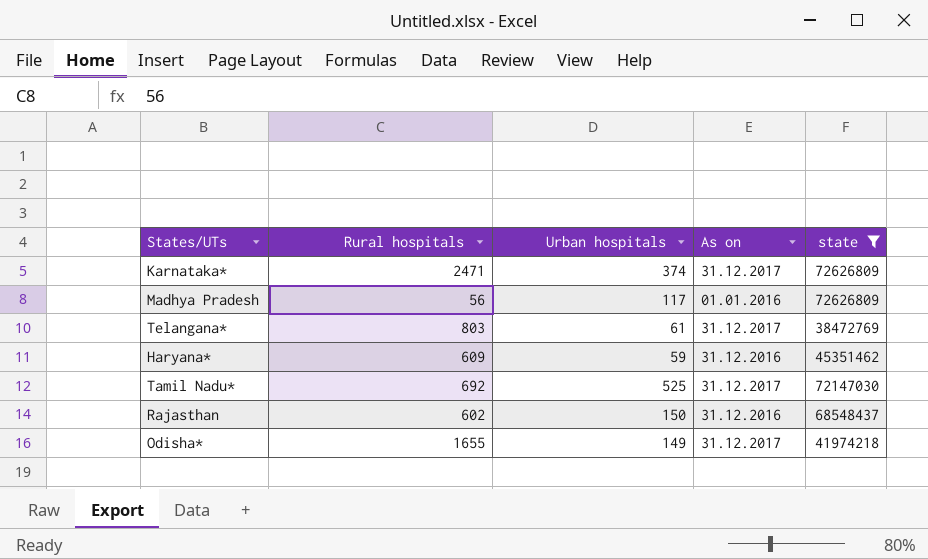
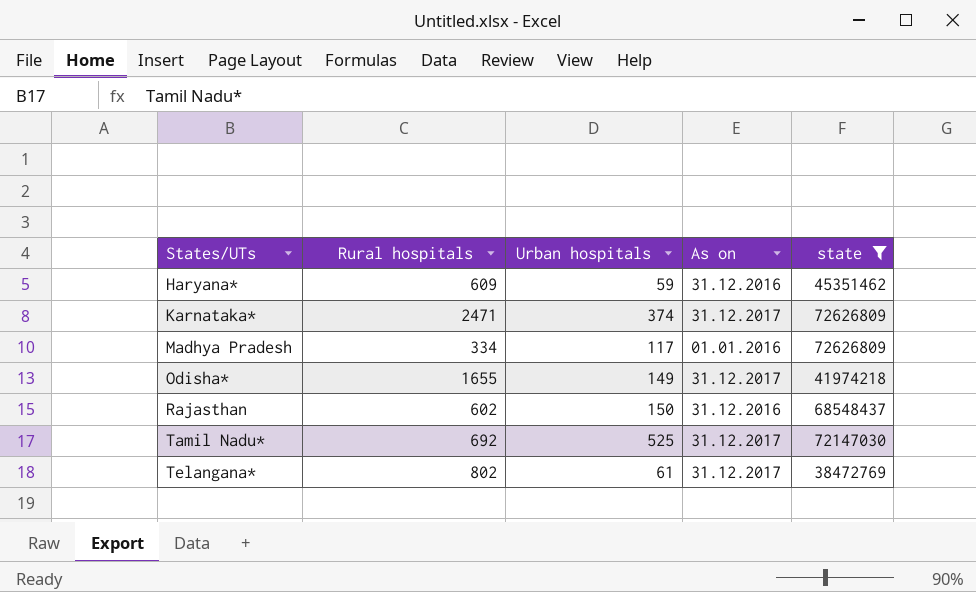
row order: none -> States/UTs ascending
Madhya Pradesh | Rural hospitals: 56 -> 334
Telangana* | Rural hospitals: 803 -> 802

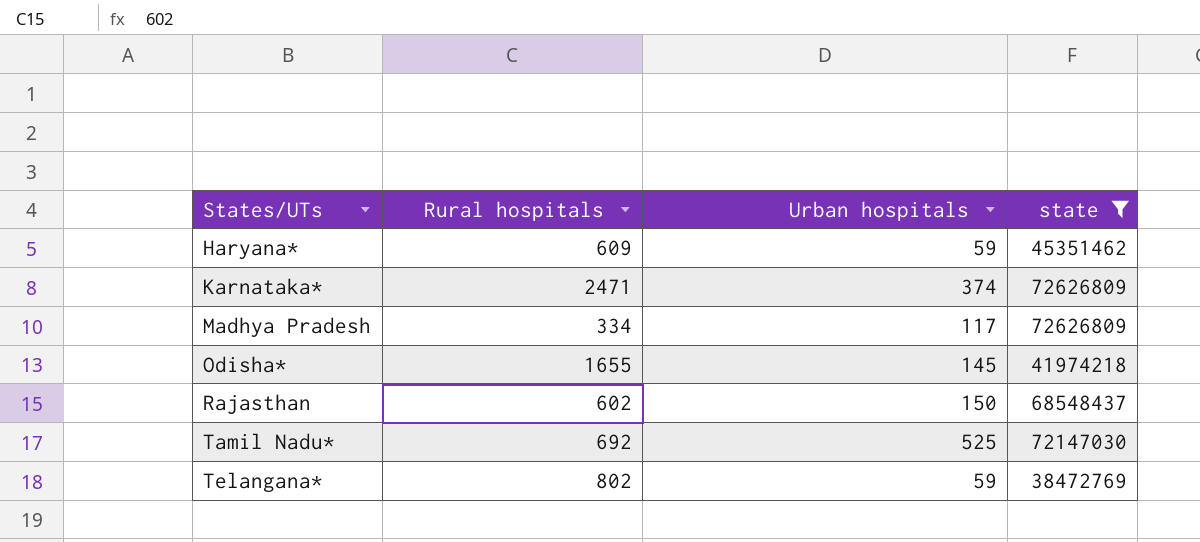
column As on | position: 4 -> none
Odisha* | Urban hospitals: 149 -> 145
Telangana* | Urban hospitals: 61 -> 59

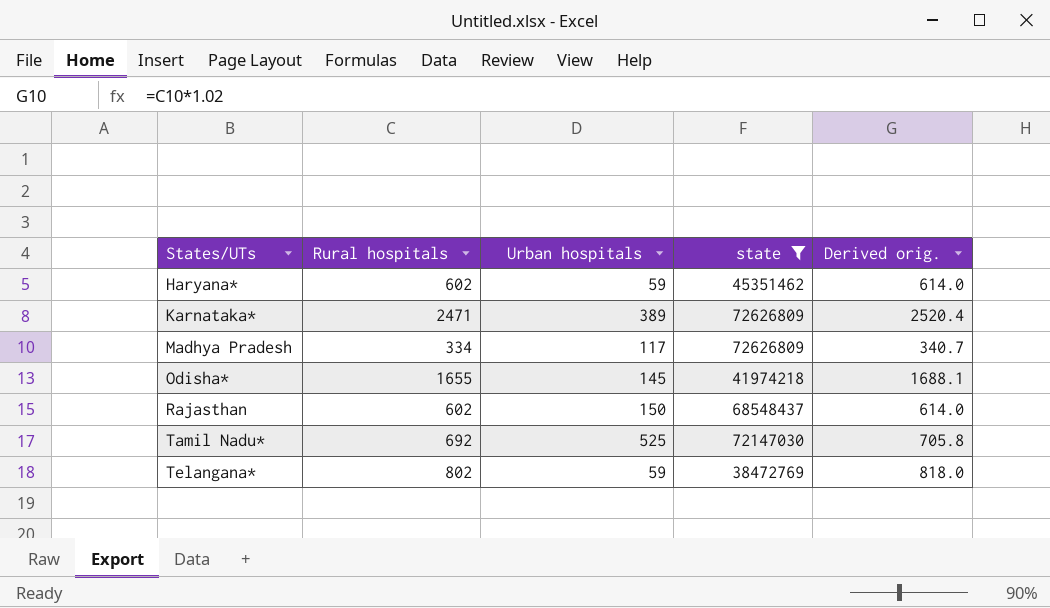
column Derived orig. | formula: none -> [Rural hospitals] * 1.02
Haryana* | Rural hospitals: 609 -> 602
Karnataka* | Urban hospitals: 374 -> 389

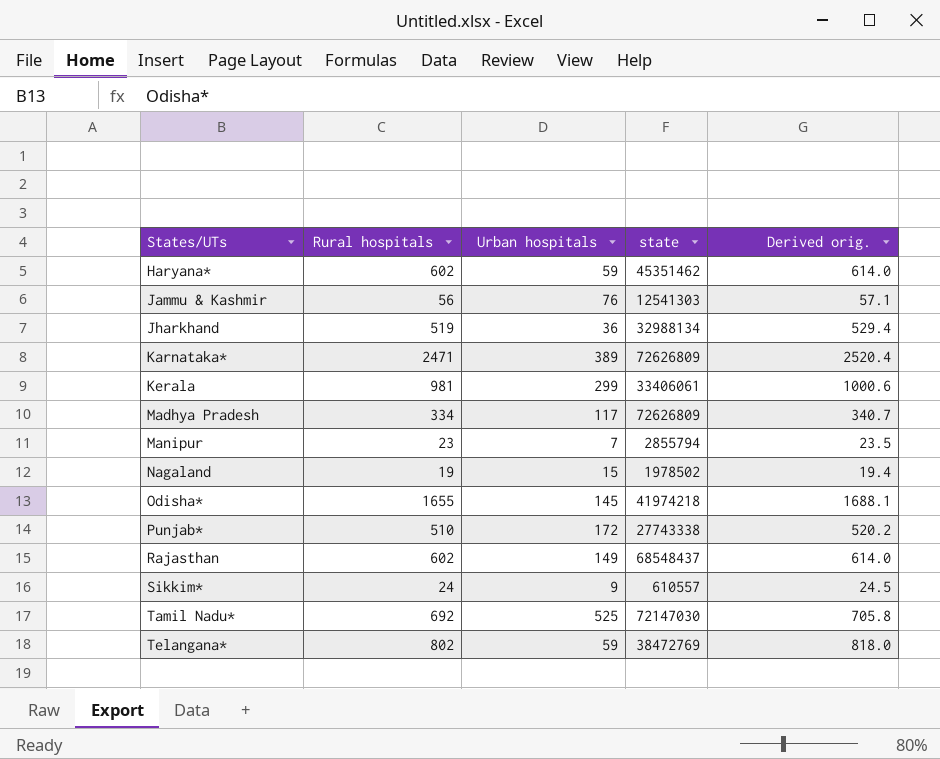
filter: state >= 38472769 -> none
Rajasthan | Urban hospitals: 150 -> 149

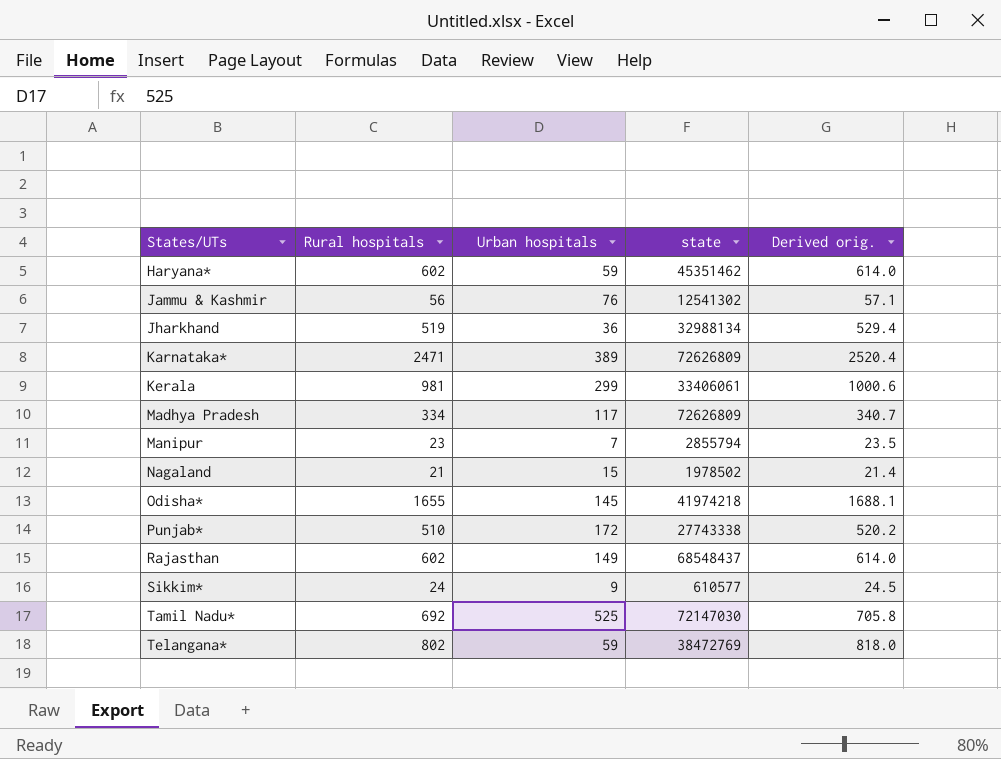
Jammu & Kashmir | state: 12541303 -> 12541302
Nagaland | Rural hospitals: 19 -> 21
Nagaland | Derived orig.: 19.4 -> 21.4
Sikkim* | state: 610557 -> 610577

